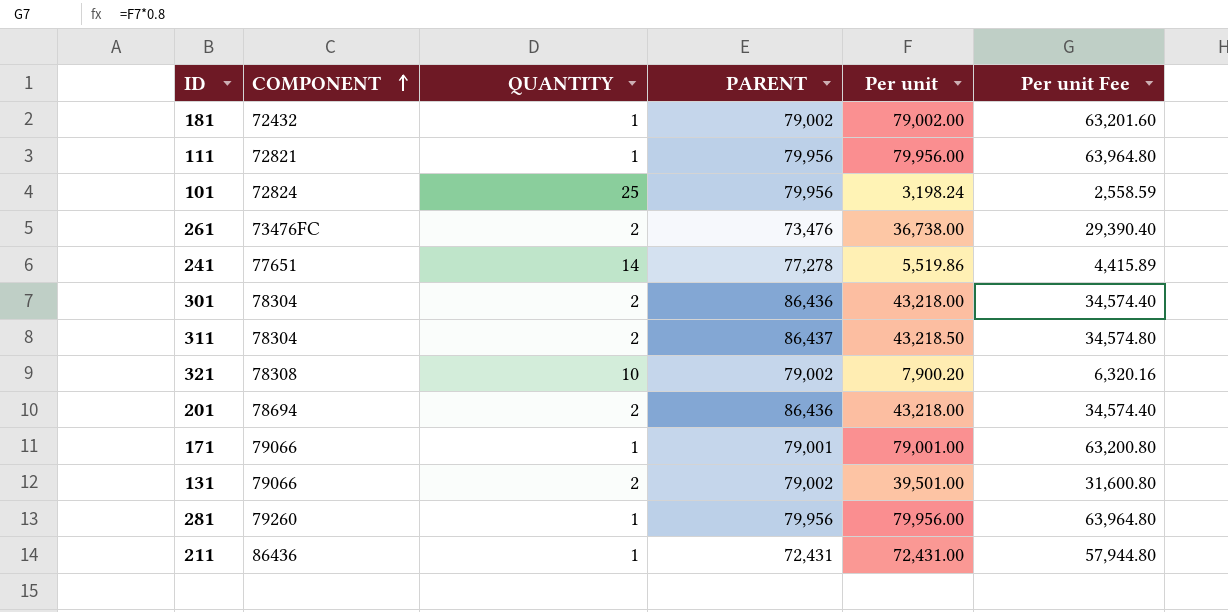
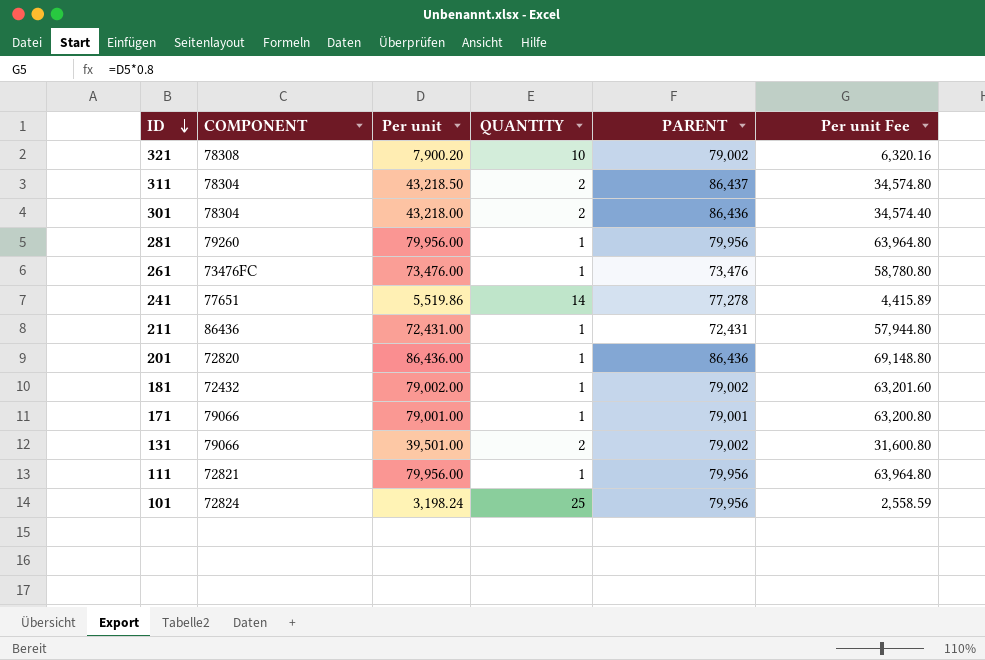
row order: COMPONENT ascending -> ID descending
column Per unit | position: 5 -> 3
261 | Per unit: 36,738.00 -> 73,476.00
261 | QUANTITY: 2 -> 1
261 | Per unit Fee: 29,390.40 -> 58,780.80
201 | COMPONENT: 78694 -> 72820
201 | Per unit: 43,218.00 -> 86,436.00
201 | QUANTITY: 2 -> 1
201 | Per unit Fee: 34,574.40 -> 69,148.80

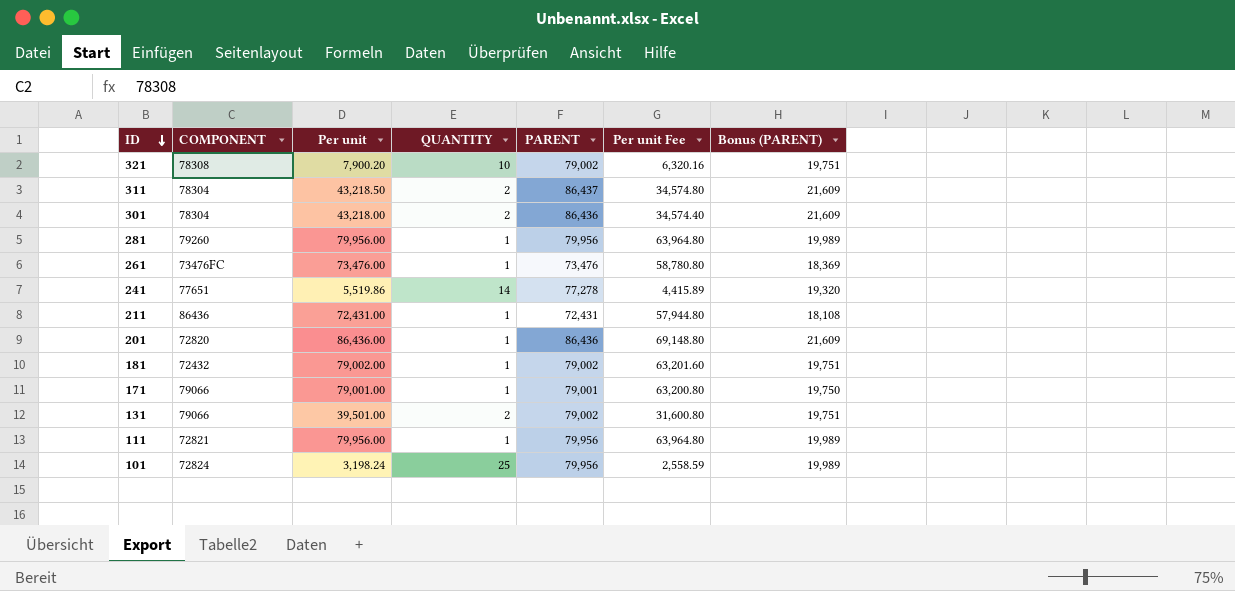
column Bonus (PARENT) | formula: none -> [PARENT] * 0.25

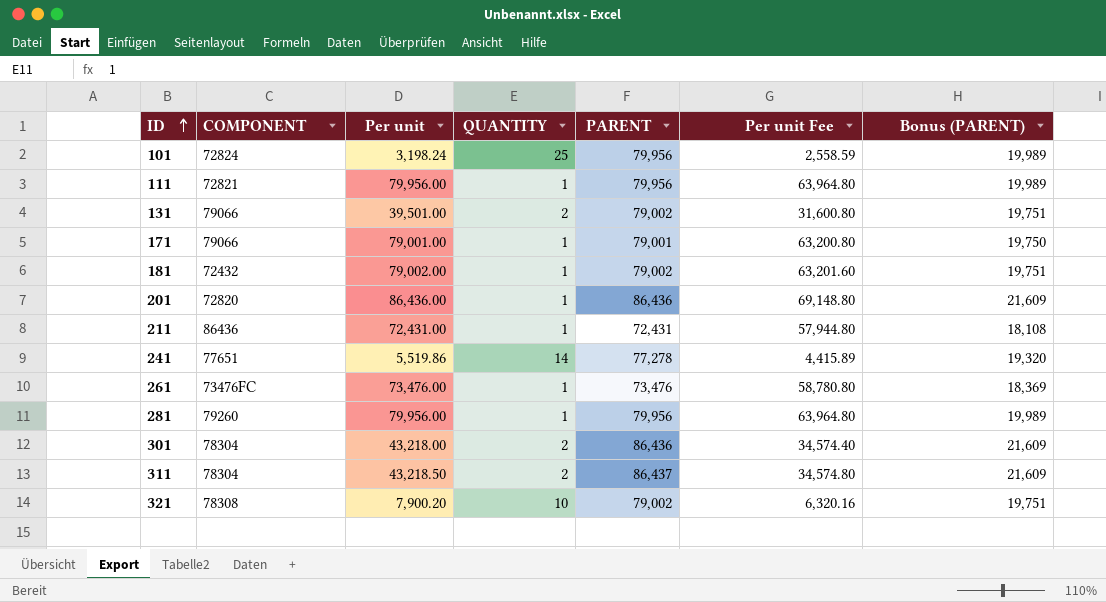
row order: ID descending -> ID ascending

